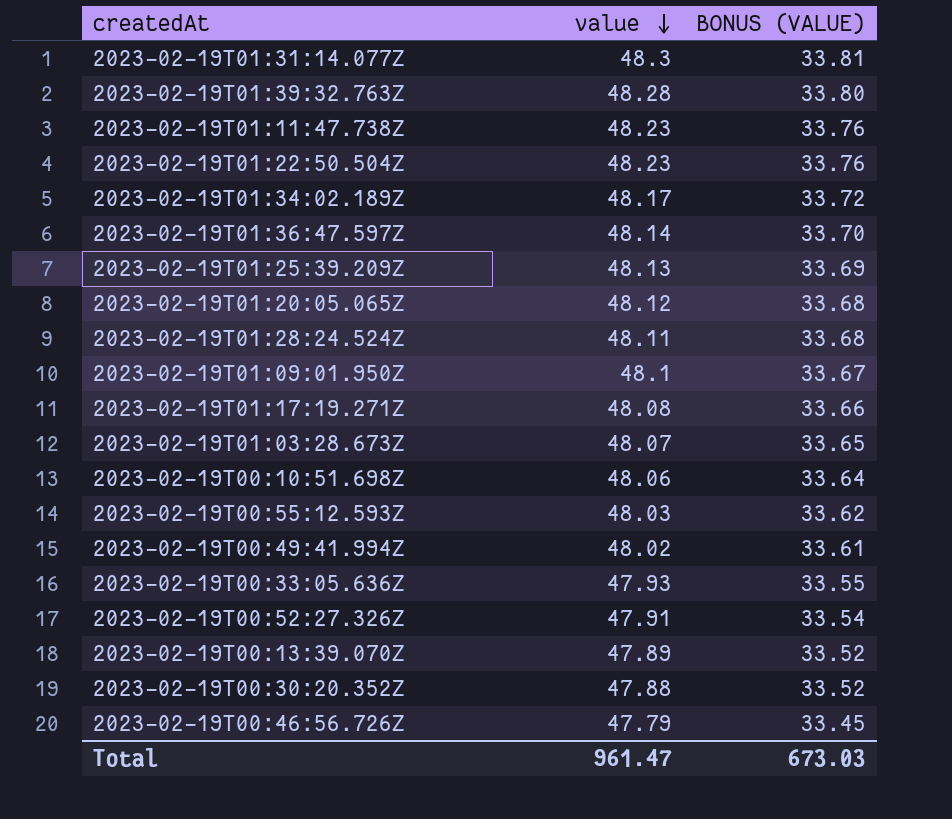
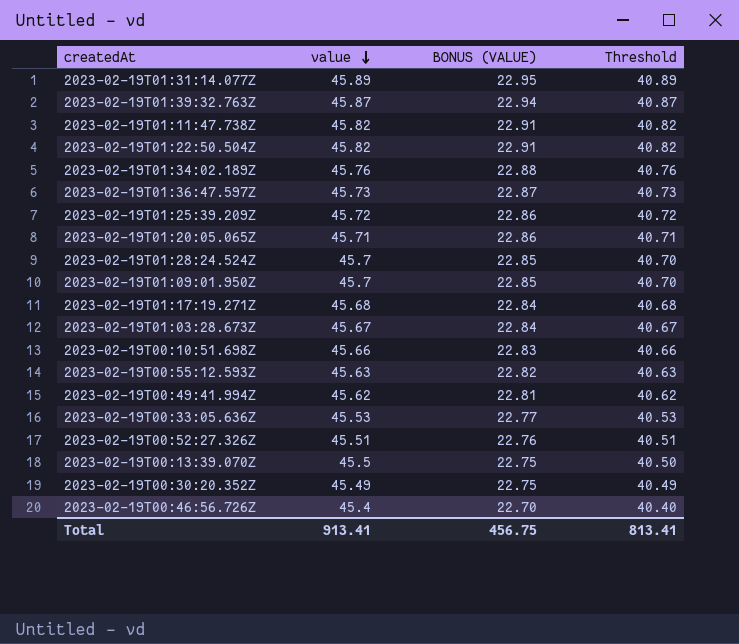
column BONUS (VALUE) | formula: [value] * 0.7 -> [value] * 0.5
column Threshold | formula: none -> [value] - 5
2023-02-19T01:31:14.077Z | value: 48.3 -> 45.89
2023-02-19T01:39:32.763Z | value: 48.28 -> 45.87
2023-02-19T01:11:47.738Z | value: 48.23 -> 45.82
2023-02-19T01:22:50.504Z | value: 48.23 -> 45.82
2023-02-19T01:34:02.189Z | value: 48.17 -> 45.76
2023-02-19T01:36:47.597Z | value: 48.14 -> 45.73
2023-02-19T01:25:39.209Z | value: 48.13 -> 45.72
2023-02-19T01:20:05.065Z | value: 48.12 -> 45.71
2023-02-19T01:28:24.524Z | value: 48.11 -> 45.7
2023-02-19T01:09:01.950Z | value: 48.1 -> 45.7
2023-02-19T01:17:19.271Z | value: 48.08 -> 45.68
2023-02-19T01:03:28.673Z | value: 48.07 -> 45.67
2023-02-19T00:10:51.698Z | value: 48.06 -> 45.66
2023-02-19T00:55:12.593Z | value: 48.03 -> 45.63
2023-02-19T00:49:41.994Z | value: 48.02 -> 45.62
2023-02-19T00:33:05.636Z | value: 47.93 -> 45.53
2023-02-19T00:52:27.326Z | value: 47.91 -> 45.51
2023-02-19T00:13:39.070Z | value: 47.89 -> 45.5
2023-02-19T00:30:20.352Z | value: 47.88 -> 45.49
2023-02-19T00:46:56.726Z | value: 47.79 -> 45.4
Total | value: 961.47 -> 913.41
Total | BONUS (VALUE): 673.03 -> 456.75

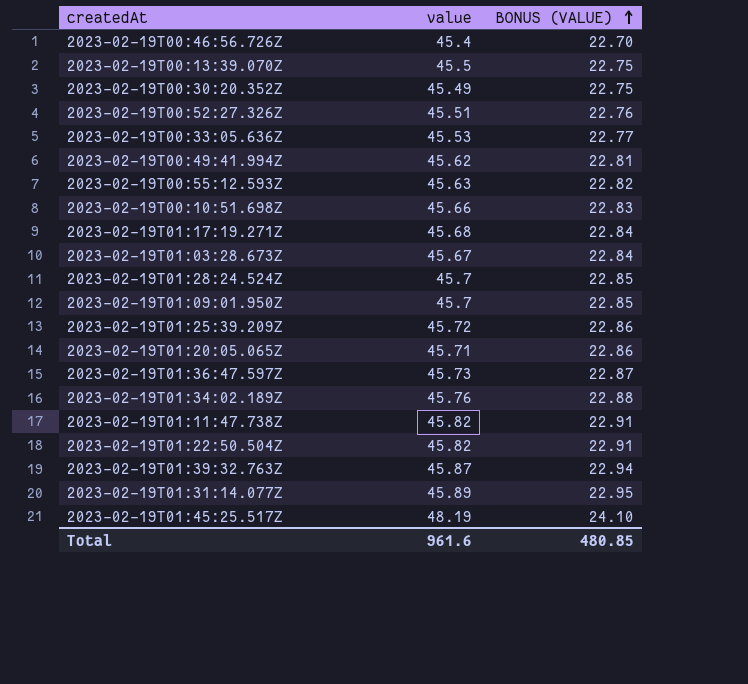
row order: value descending -> BONUS (VALUE) ascending
column Threshold | formula: [value] - 5 -> none
row 2023-02-19T01:45:25.517Z: none -> 48.19 | 24.10
Total | value: 913.41 -> 961.6
Total | BONUS (VALUE): 456.75 -> 480.85

